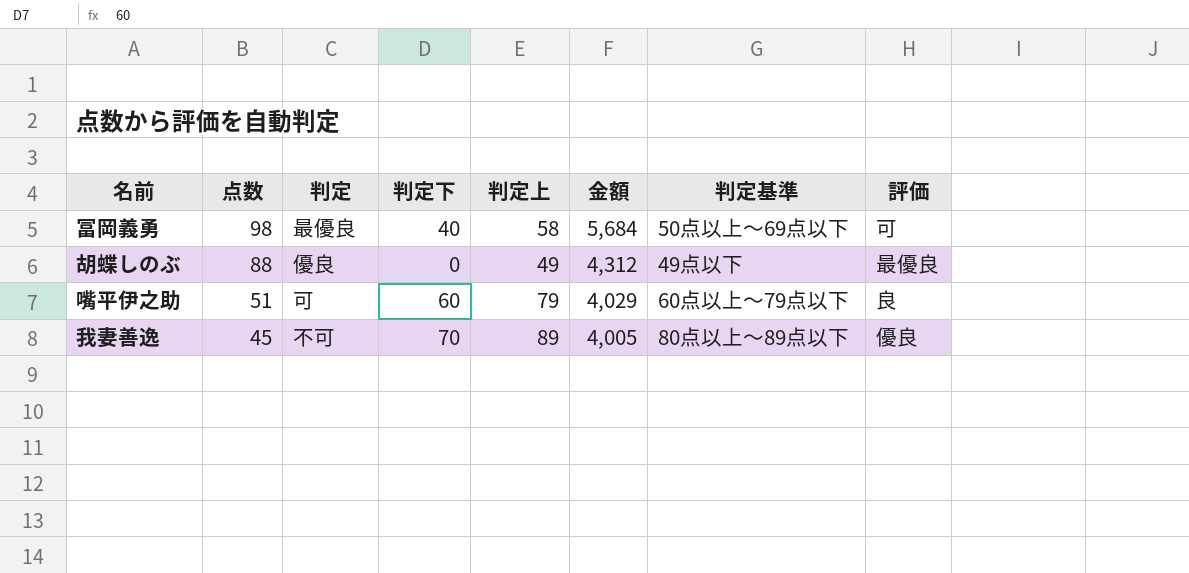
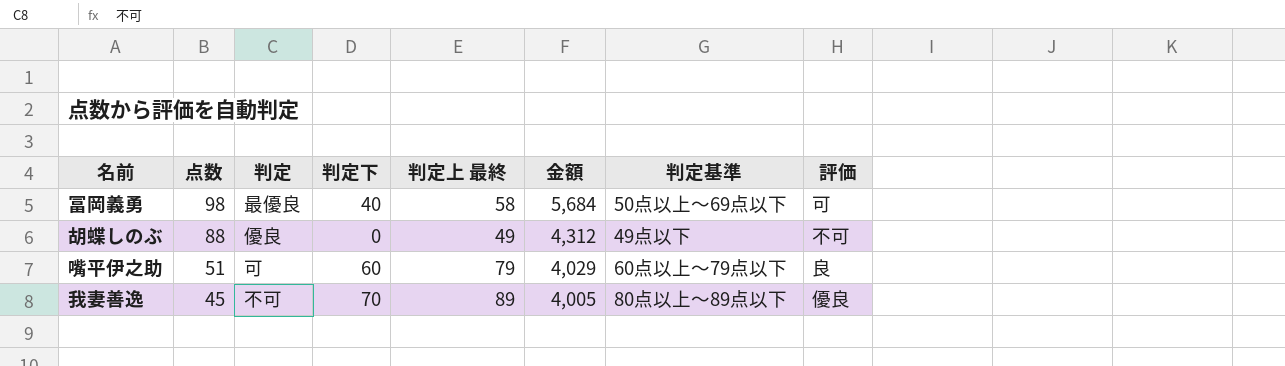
column name: 判定上 -> 判定上 最終
胡蝶しのぶ | 評価: 最優良 -> 不可

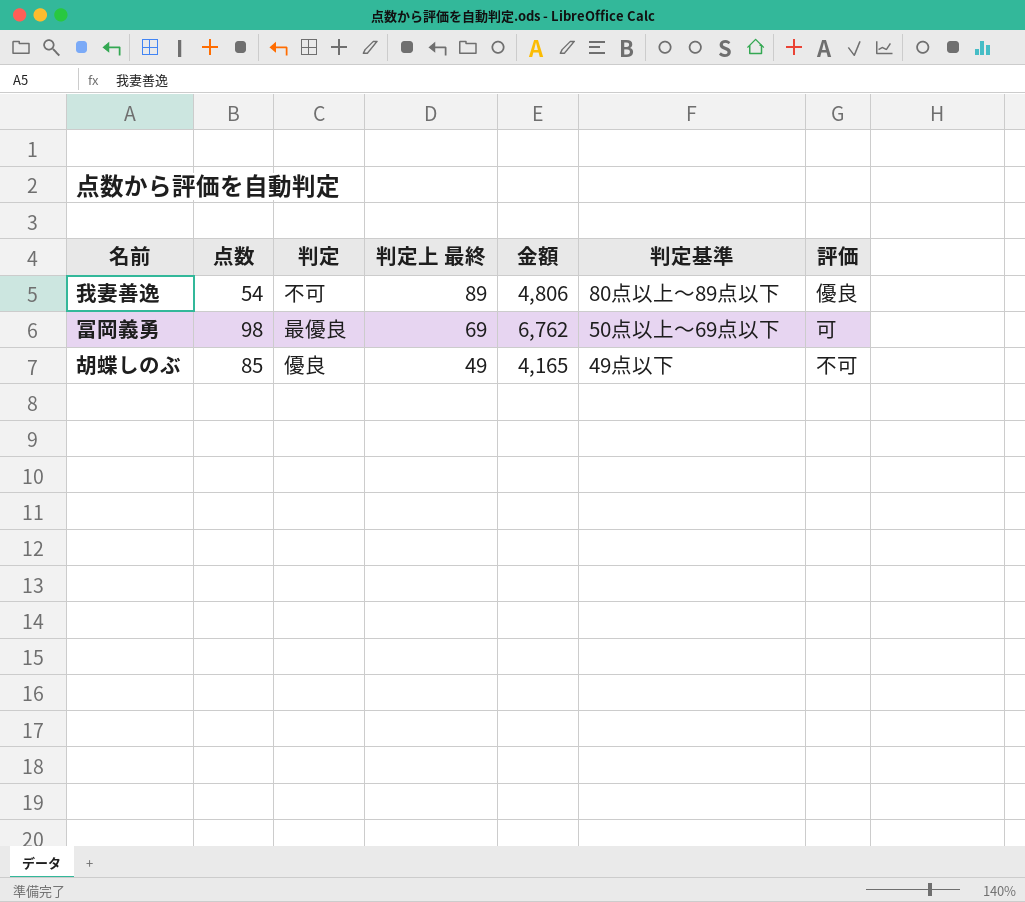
row order: 点数 descending -> 判定上 最終 descending
column 判定下 | position: 4 -> none
row 嘴平伊之助: 51 | 可 | 60 | 79 | 4,029 | 60点以上～79点以下 | 良 -> none
我妻善逸 | 点数: 45 -> 54
我妻善逸 | 金額: 4,005 -> 4,806
冨岡義勇 | 判定上 最終: 58 -> 69
冨岡義勇 | 金額: 5,684 -> 6,762
胡蝶しのぶ | 点数: 88 -> 85
胡蝶しのぶ | 金額: 4,312 -> 4,165

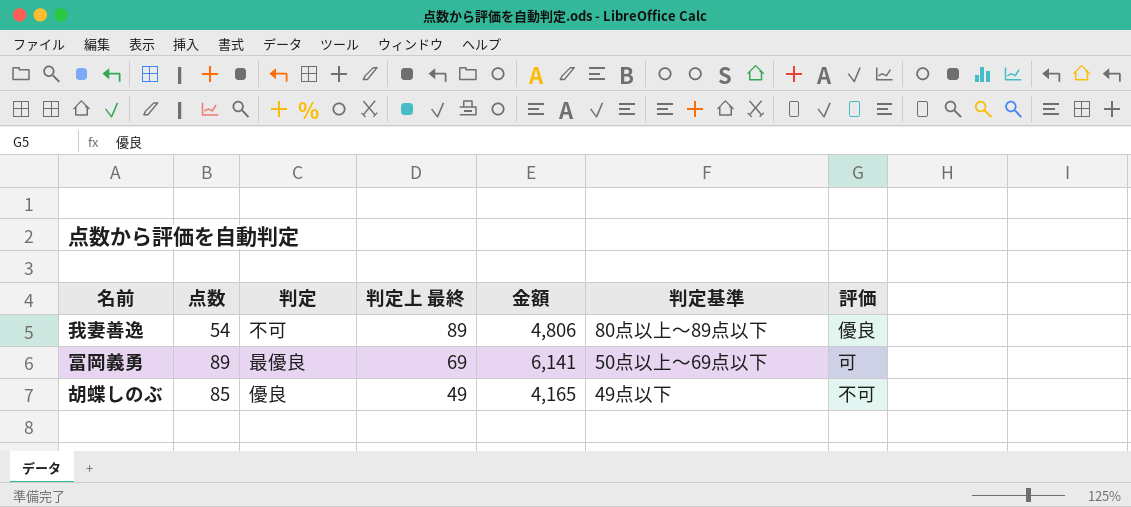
冨岡義勇 | 点数: 98 -> 89
冨岡義勇 | 金額: 6,762 -> 6,141

